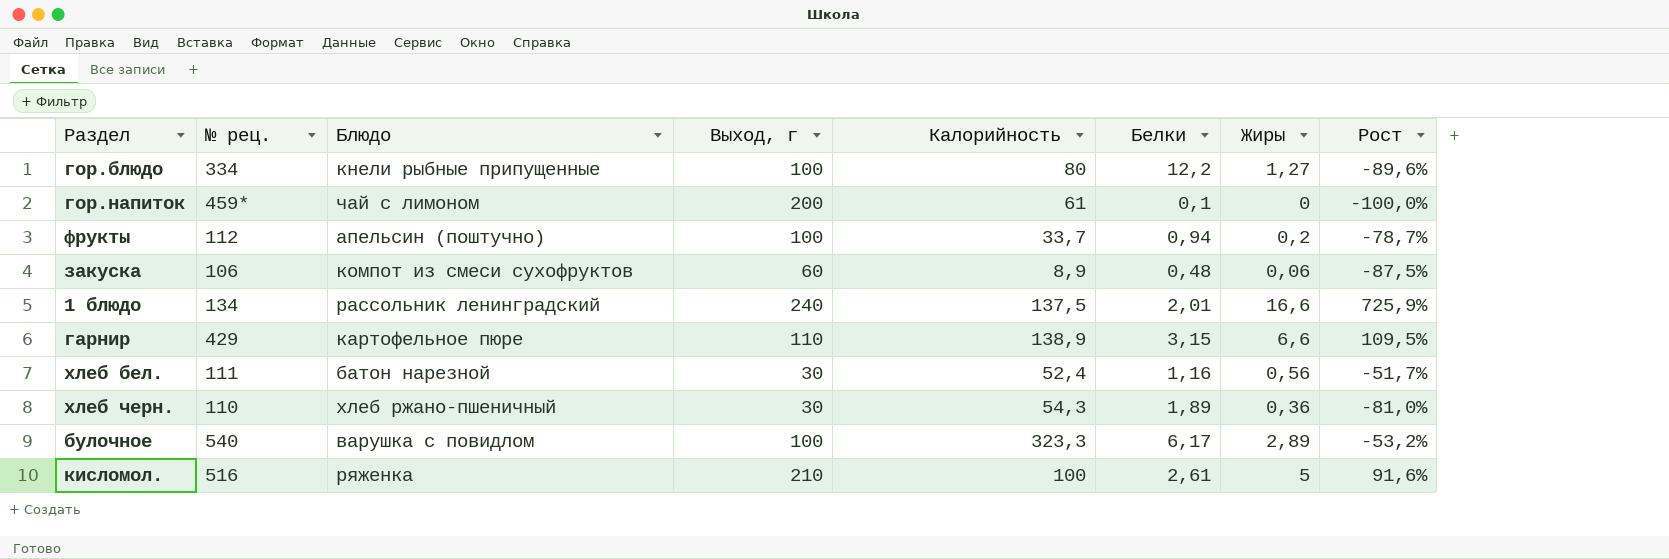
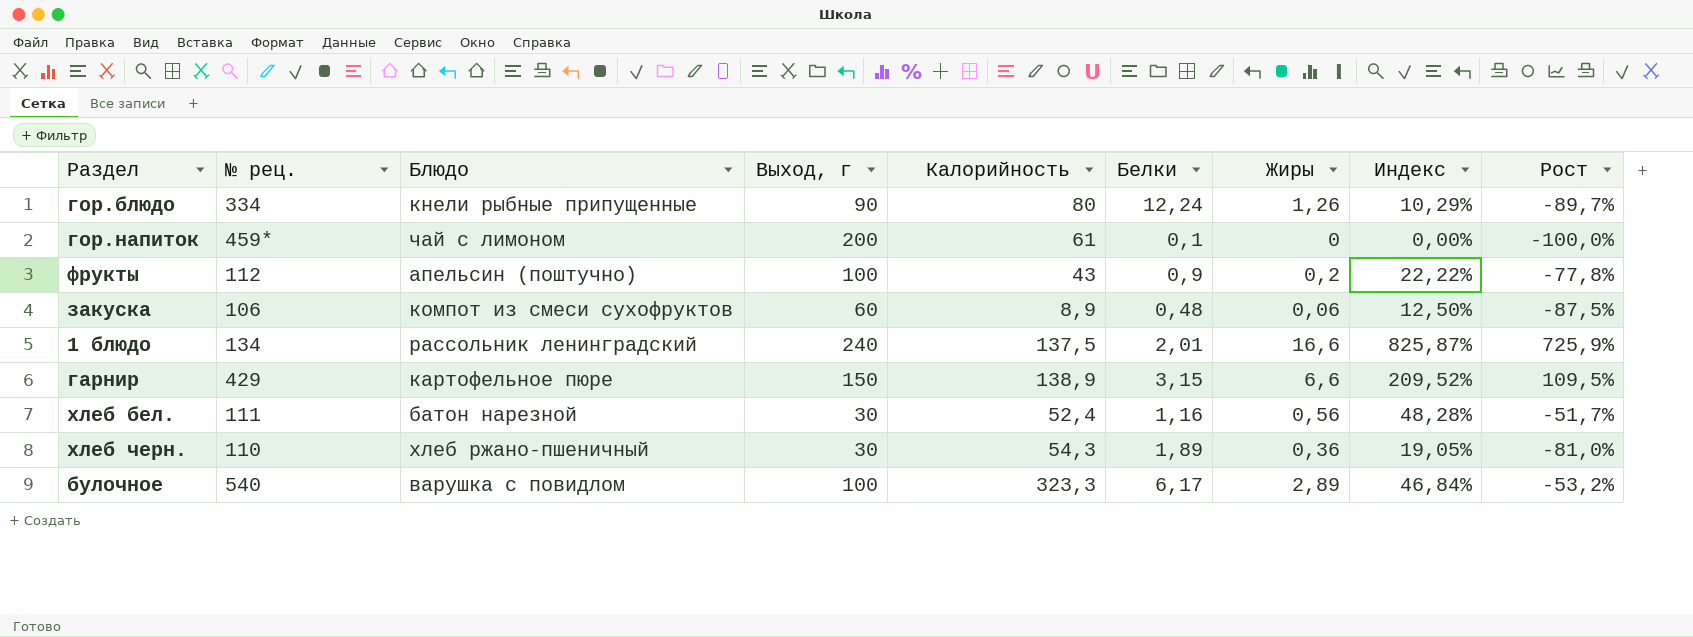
column Индекс | formula: none -> [Жиры] / [Белки]
row кисломол.: 516 | ряженка | 210 | 100 | 2,61 | 5 | 91,6% -> none
гор.блюдо | Выход, г: 100 -> 90
гор.блюдо | Белки: 12,2 -> 12,24
гор.блюдо | Жиры: 1,27 -> 1,26
гор.блюдо | Рост: -89,6% -> -89,7%
фрукты | Калорийность: 33,7 -> 43
фрукты | Белки: 0,94 -> 0,9
фрукты | Рост: -78,7% -> -77,8%
гарнир | Выход, г: 110 -> 150

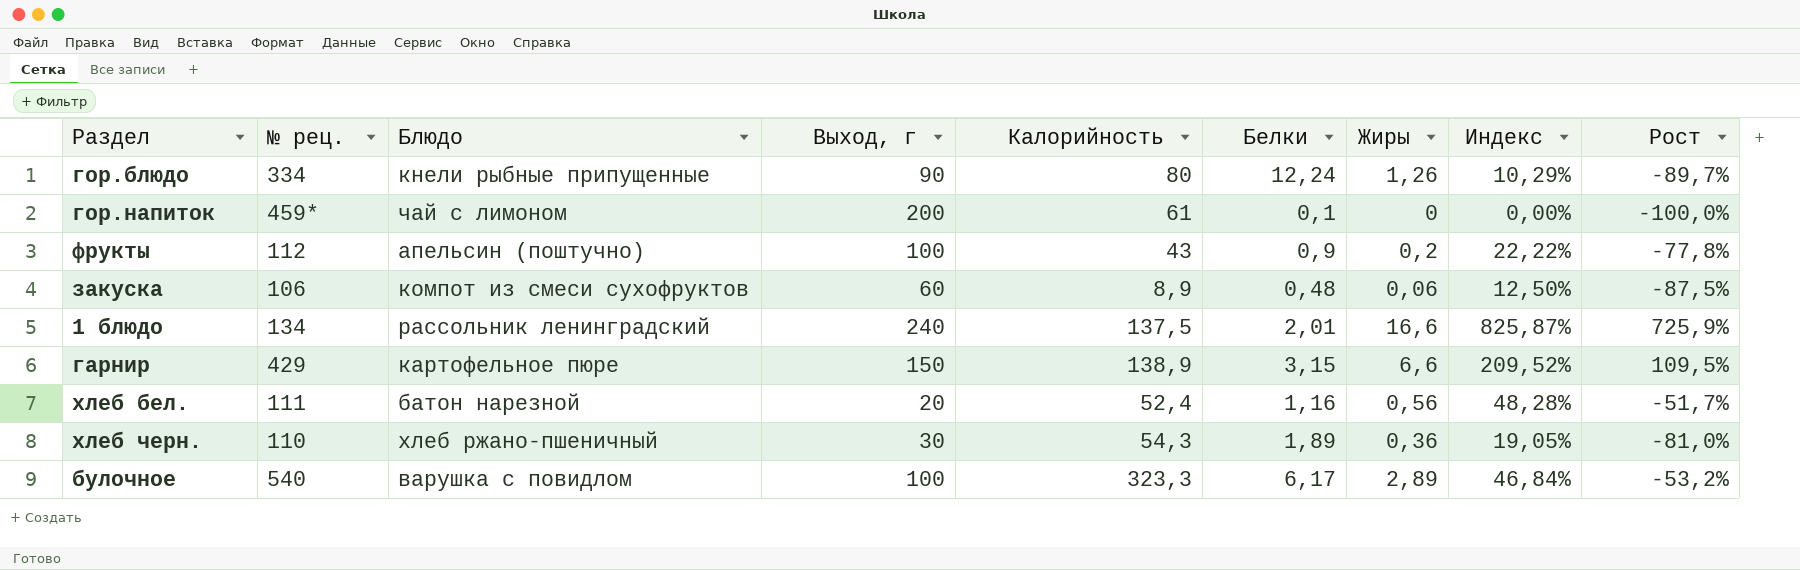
хлеб бел. | Выход, г: 30 -> 20

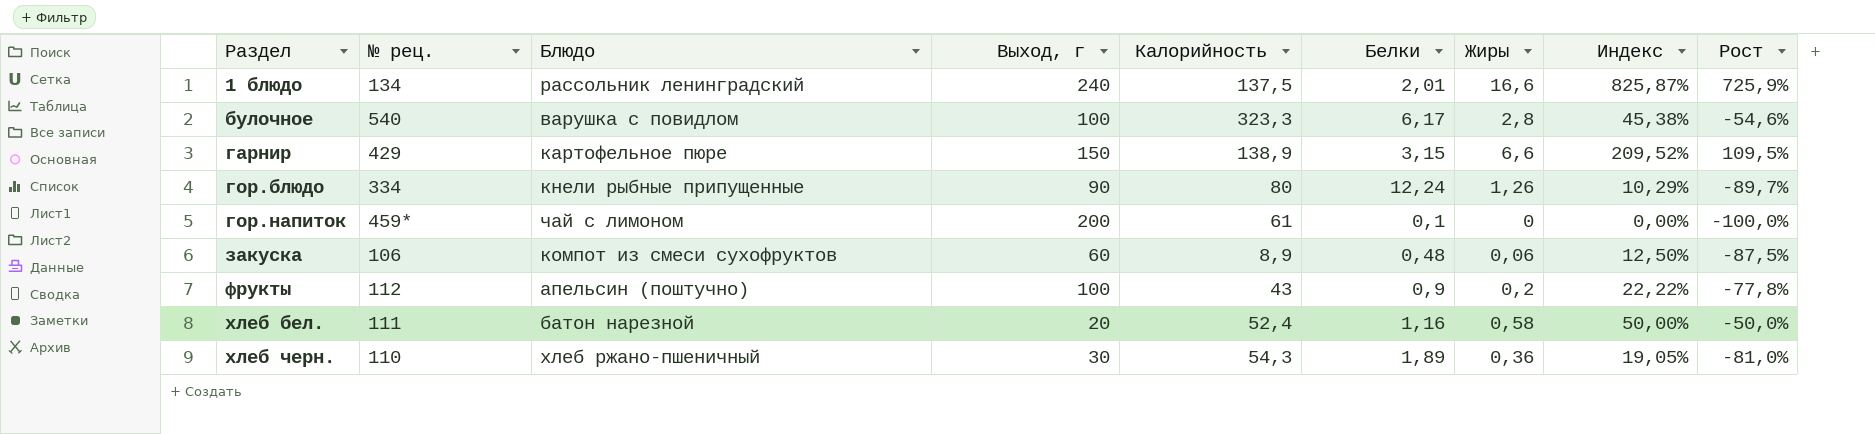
row order: none -> Раздел ascending
булочное | Жиры: 2,89 -> 2,8
булочное | Индекс: 46,84% -> 45,38%
булочное | Рост: -53,2% -> -54,6%
хлеб бел. | Жиры: 0,56 -> 0,58
хлеб бел. | Индекс: 48,28% -> 50,00%
хлеб бел. | Рост: -51,7% -> -50,0%

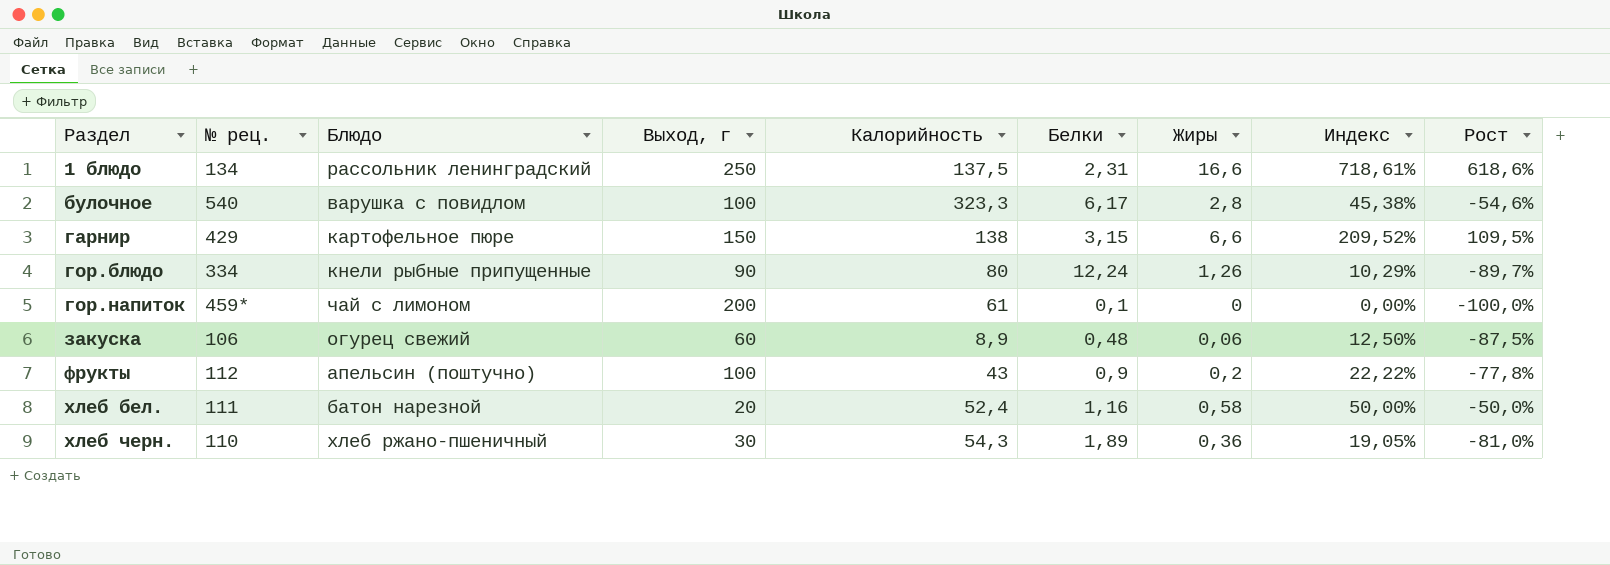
1 блюдо | Выход, г: 240 -> 250
1 блюдо | Белки: 2,01 -> 2,31
1 блюдо | Индекс: 825,87% -> 718,61%
1 блюдо | Рост: 725,9% -> 618,6%
гарнир | Калорийность: 138,9 -> 138
закуска | Блюдо: компот из смеси сухофруктов -> огурец свежий

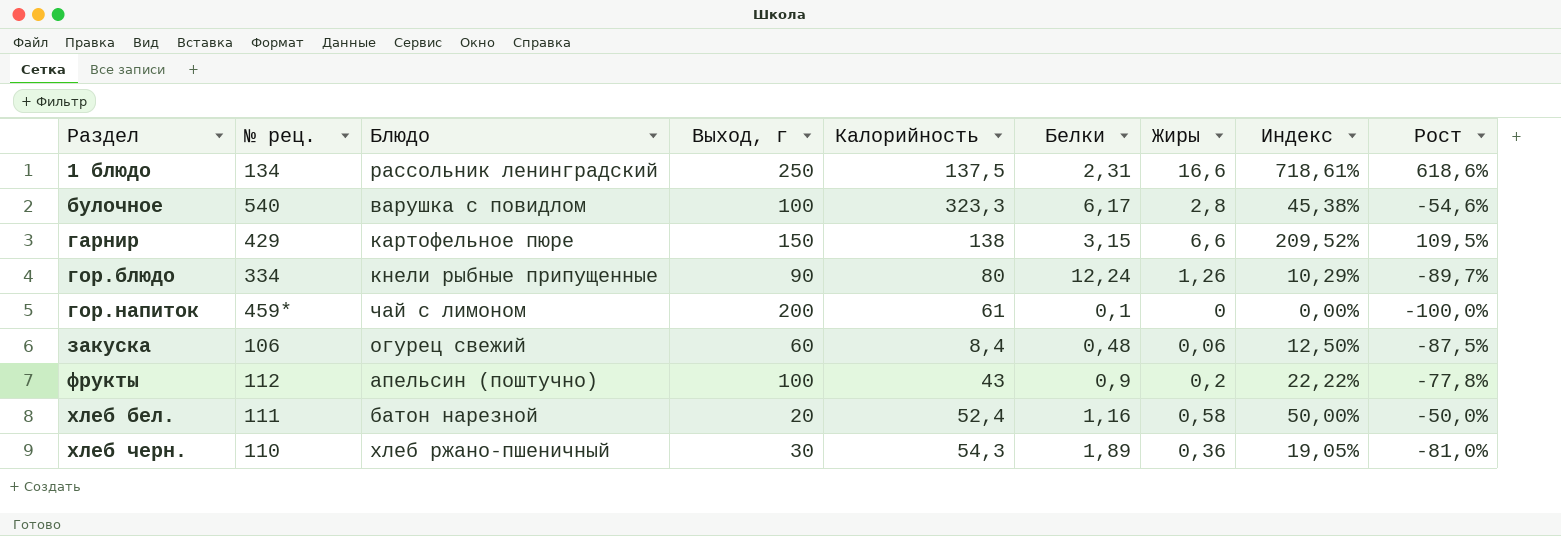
закуска | Калорийность: 8,9 -> 8,4

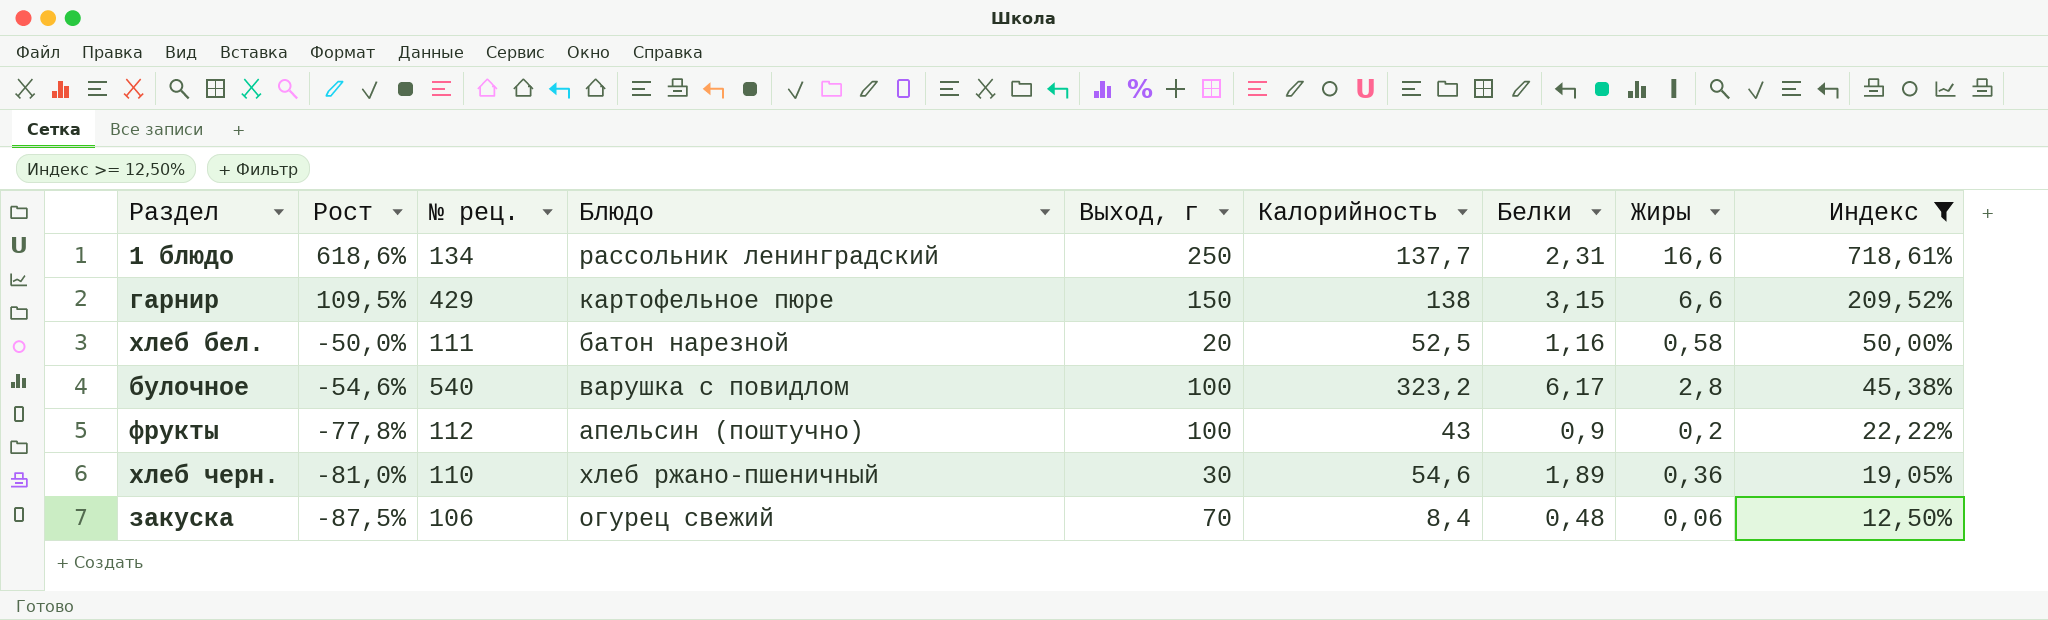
filter: none -> Индекс >= 12,50%
row order: Раздел ascending -> Рост descending
column Рост | position: 9 -> 2
1 блюдо | Калорийность: 137,5 -> 137,7
хлеб бел. | Калорийность: 52,4 -> 52,5
булочное | Калорийность: 323,3 -> 323,2
хлеб черн. | Калорийность: 54,3 -> 54,6
закуска | Выход, г: 60 -> 70

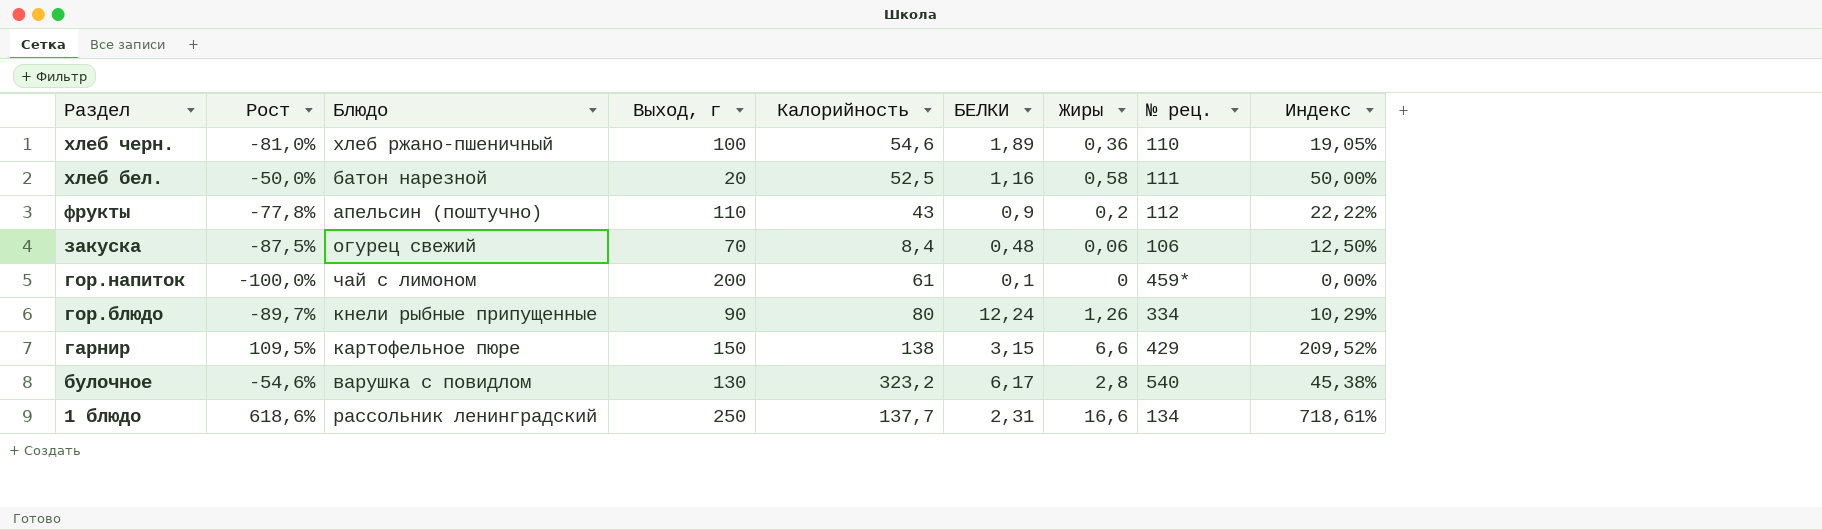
filter: Индекс >= 12,50% -> none
row order: Рост descending -> Раздел descending
column name: Белки -> БЕЛКИ
column № рец. | position: 3 -> 8
хлеб черн. | Выход, г: 30 -> 100
фрукты | Выход, г: 100 -> 110
булочное | Выход, г: 100 -> 130

